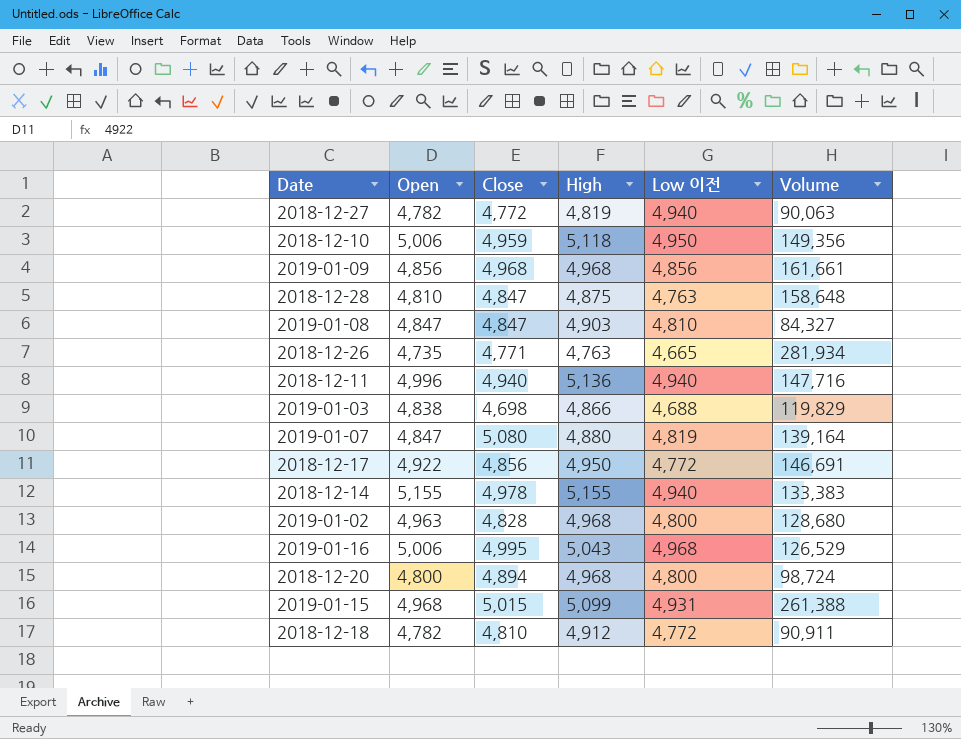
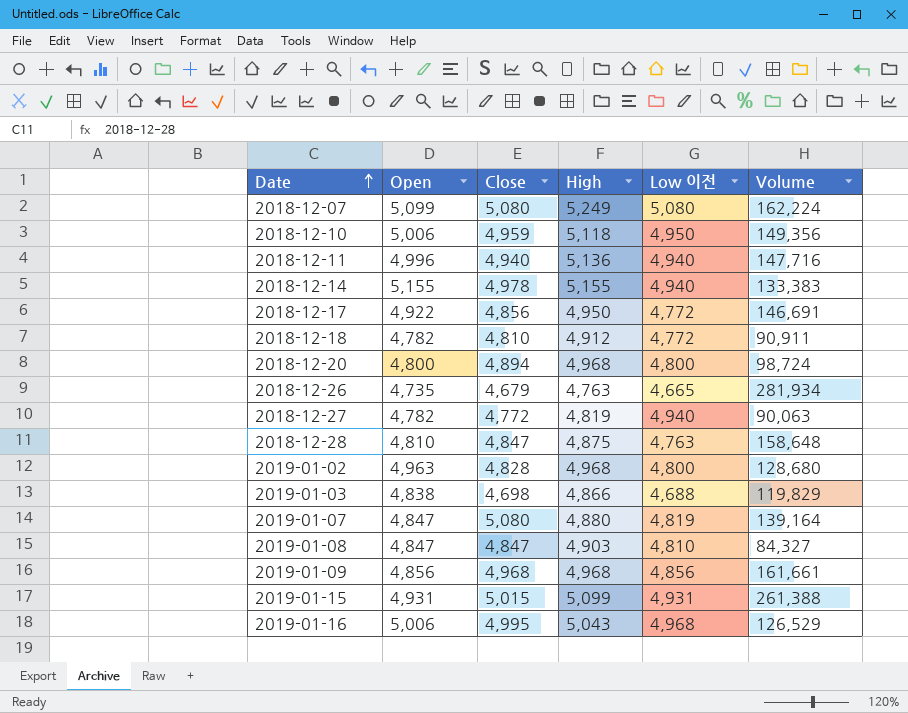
row order: none -> Date ascending
row 2018-12-07: none -> 5,099 | 5,080 | 5,249 | 5,080 | 162,224
2018-12-26 | Close: 4,771 -> 4,679
2019-01-15 | Open: 4,968 -> 4,931

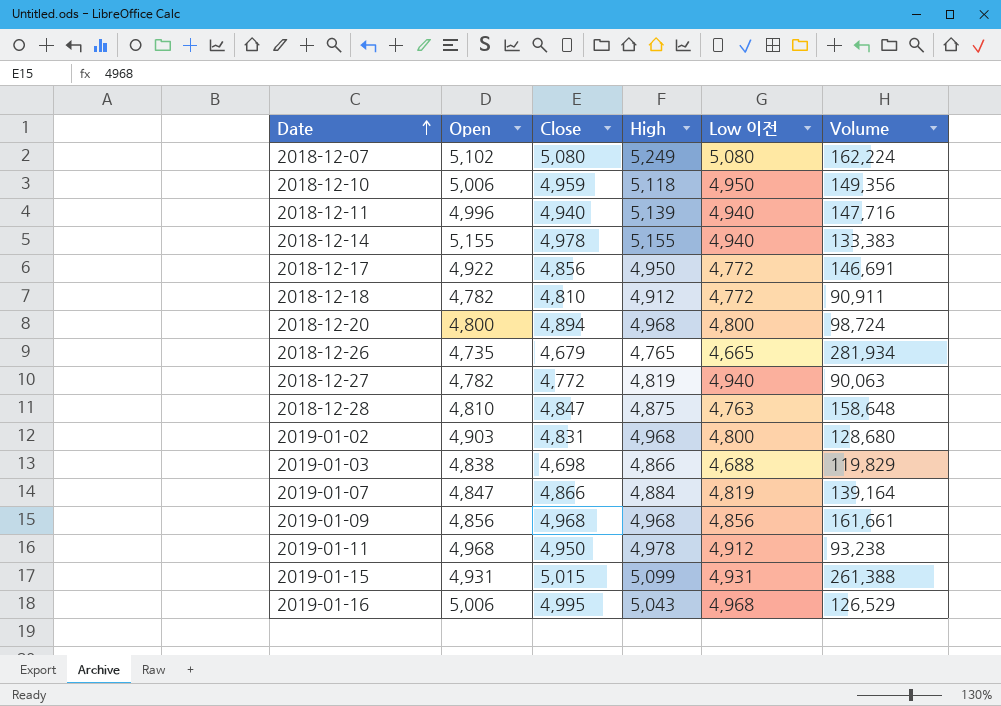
row 2019-01-08: 4,847 | 4,847 | 4,903 | 4,810 | 84,327 -> none
2018-12-07 | Open: 5,099 -> 5,102
2018-12-11 | High: 5,136 -> 5,139
2018-12-26 | High: 4,763 -> 4,765
2019-01-02 | Open: 4,963 -> 4,903
2019-01-02 | Close: 4,828 -> 4,831
2019-01-07 | Close: 5,080 -> 4,866
2019-01-07 | High: 4,880 -> 4,884
row 2019-01-11: none -> 4,968 | 4,950 | 4,978 | 4,912 | 93,238

